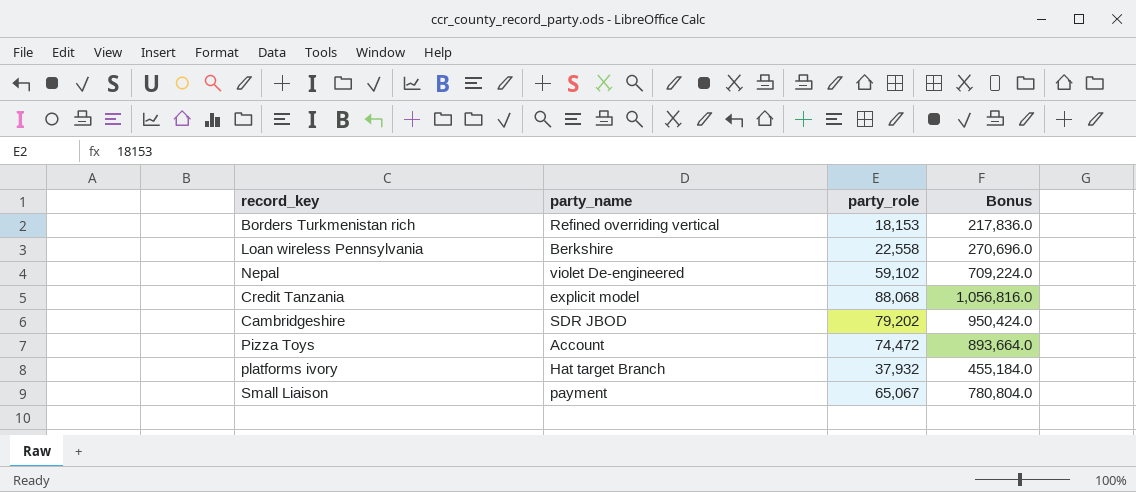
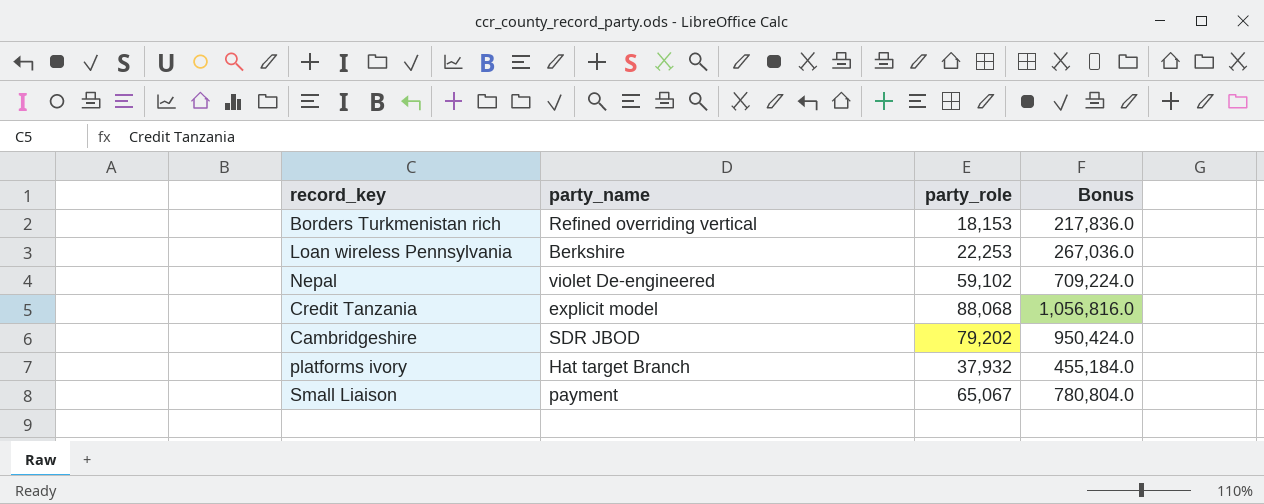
row Pizza Toys: Account | 74,472 | 893,664.0 -> none
Loan wireless Pennsylvania | party_role: 22,558 -> 22,253
Loan wireless Pennsylvania | Bonus: 270,696.0 -> 267,036.0

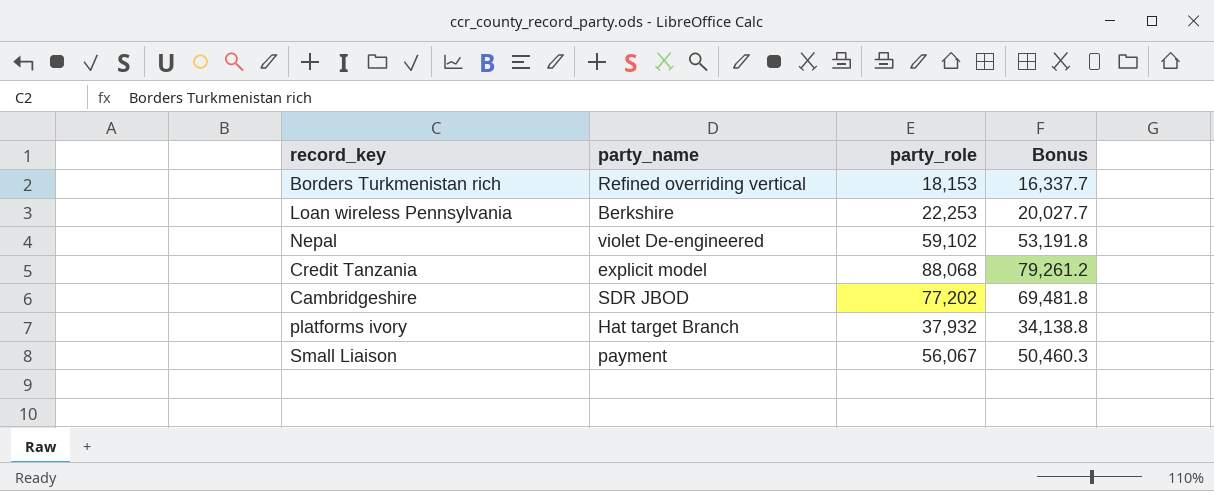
column Bonus | formula: [party_role] * 12 -> [party_role] * 0.9
Cambridgeshire | party_role: 79,202 -> 77,202
Small Liaison | party_role: 65,067 -> 56,067

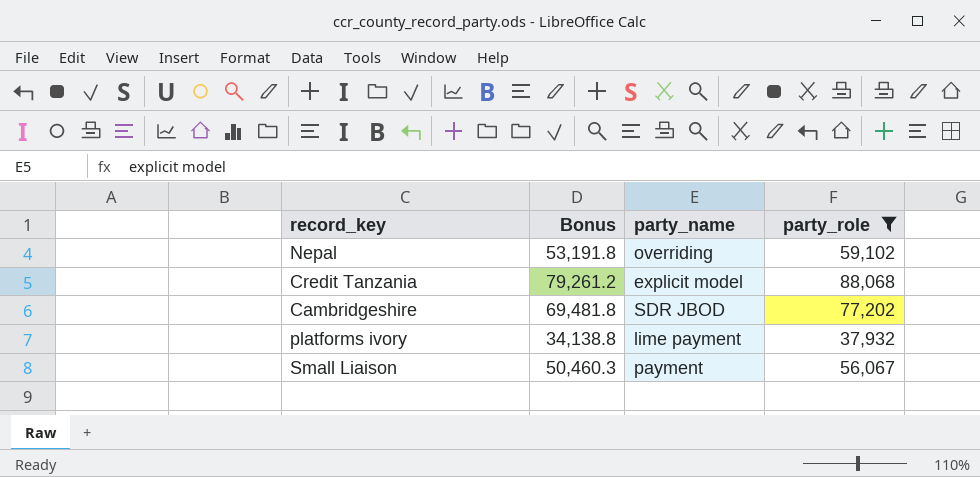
filter: none -> party_role >= 37,932
column Bonus | position: 4 -> 2
Nepal | party_name: violet De-engineered -> overriding
platforms ivory | party_name: Hat target Branch -> lime payment

